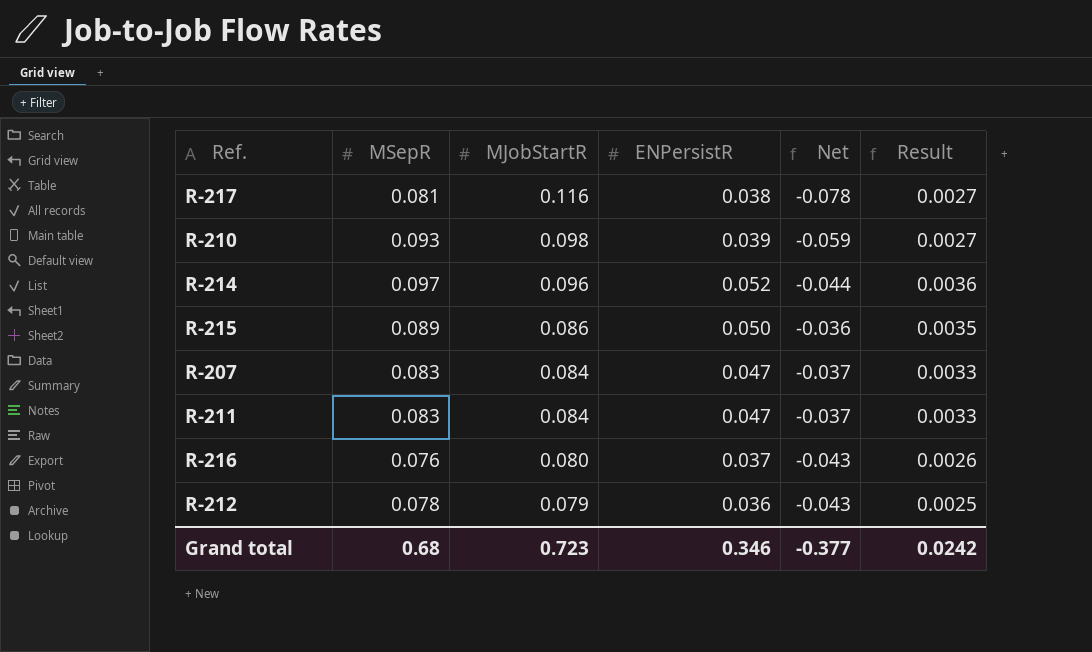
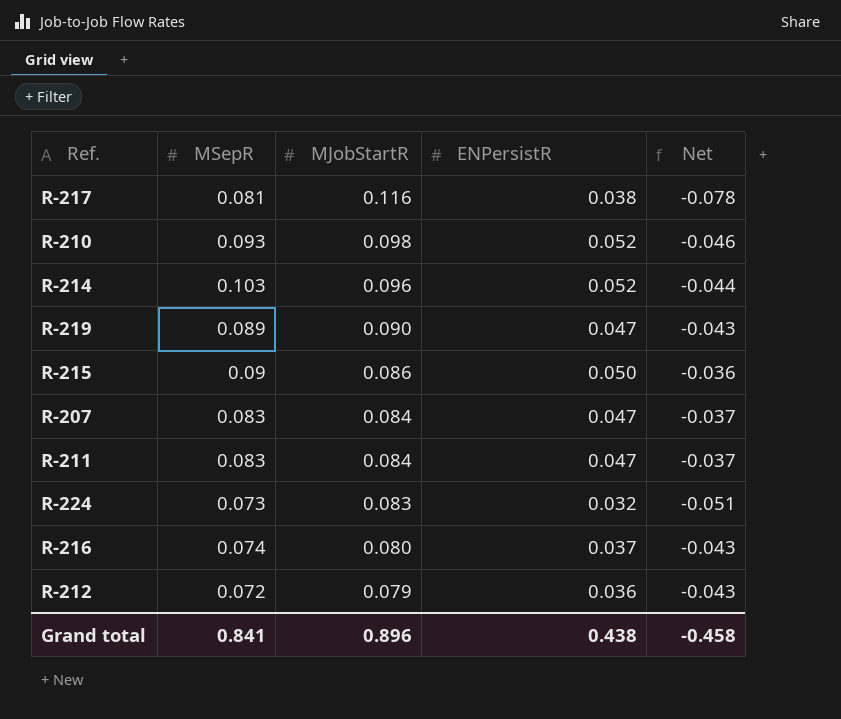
column Result | formula: [ENPersistR] * 0.07 -> none
R-210 | ENPersistR: 0.039 -> 0.052
R-210 | Net: -0.059 -> -0.046
R-214 | MSepR: 0.097 -> 0.103
row R-219: none -> 0.089 | 0.090 | 0.047 | -0.043
R-215 | MSepR: 0.089 -> 0.09
row R-224: none -> 0.073 | 0.083 | 0.032 | -0.051
R-216 | MSepR: 0.076 -> 0.074
R-212 | MSepR: 0.078 -> 0.072
Grand total | MSepR: 0.68 -> 0.841
Grand total | MJobStartR: 0.723 -> 0.896
Grand total | ENPersistR: 0.346 -> 0.438
Grand total | Net: -0.377 -> -0.458

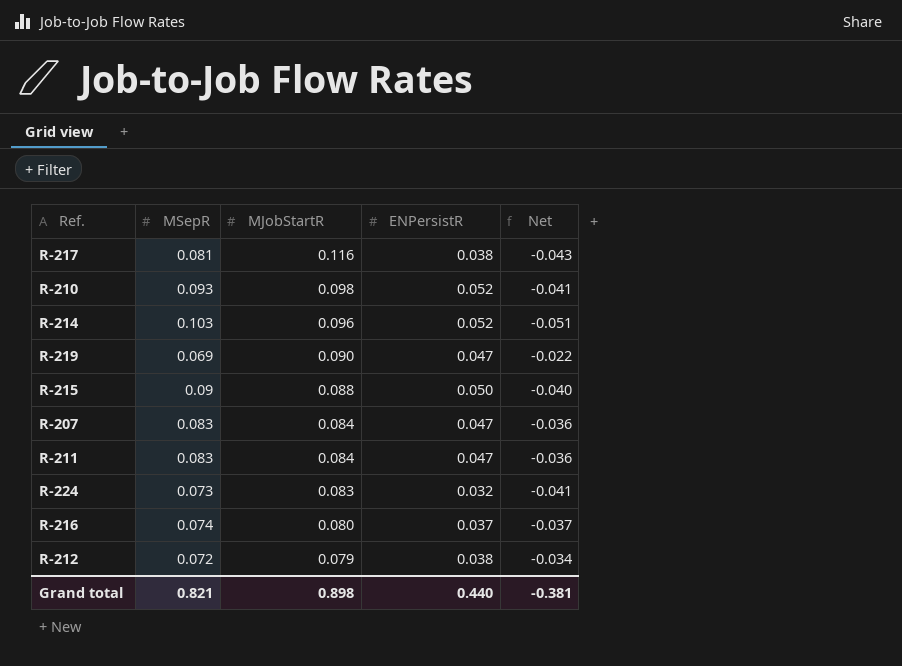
column Net | formula: [ENPersistR] - [MJobStartR] -> [ENPersistR] - [MSepR]
R-219 | MSepR: 0.089 -> 0.069
R-215 | MJobStartR: 0.086 -> 0.088
R-212 | ENPersistR: 0.036 -> 0.038
Grand total | MSepR: 0.841 -> 0.821
Grand total | MJobStartR: 0.896 -> 0.898
Grand total | ENPersistR: 0.438 -> 0.440
Grand total | Net: -0.458 -> -0.381

